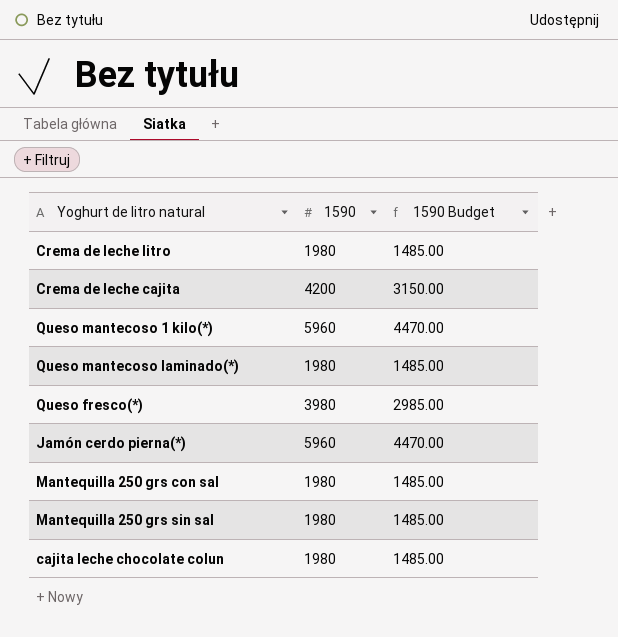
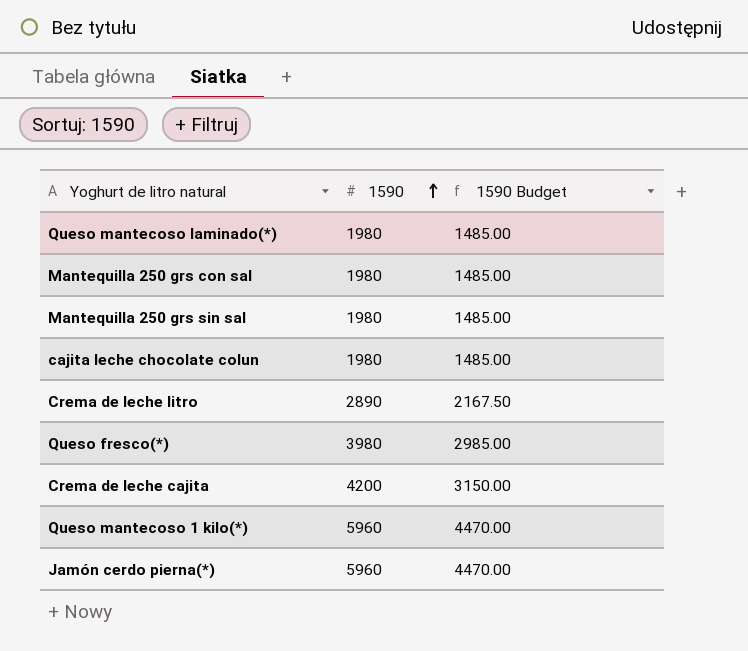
row order: none -> 1590 ascending
Crema de leche litro | 1590: 1980 -> 2890
Crema de leche litro | 1590 Budget: 1485.00 -> 2167.50

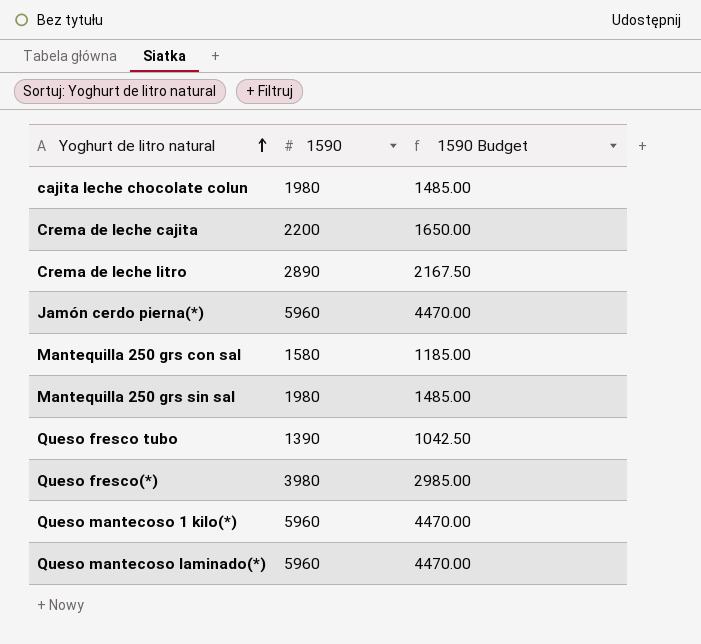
row order: 1590 ascending -> Yoghurt de litro natural ascending
Crema de leche cajita | 1590: 4200 -> 2200
Crema de leche cajita | 1590 Budget: 3150.00 -> 1650.00
Mantequilla 250 grs con sal | 1590: 1980 -> 1580
Mantequilla 250 grs con sal | 1590 Budget: 1485.00 -> 1185.00
row Queso fresco tubo: none -> 1390 | 1042.50
Queso mantecoso laminado(*) | 1590: 1980 -> 5960
Queso mantecoso laminado(*) | 1590 Budget: 1485.00 -> 4470.00

